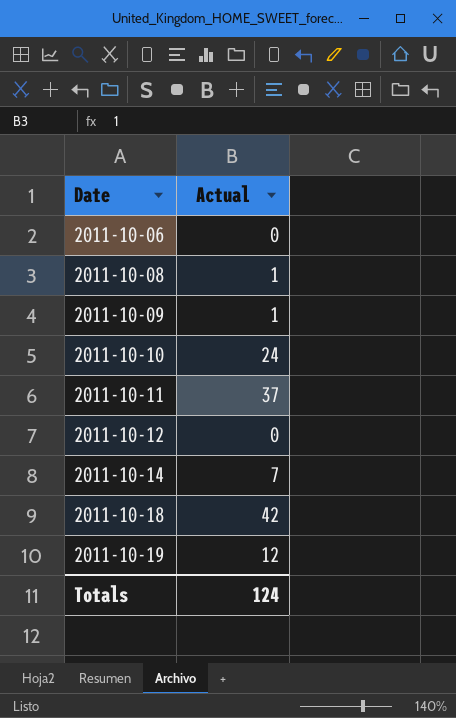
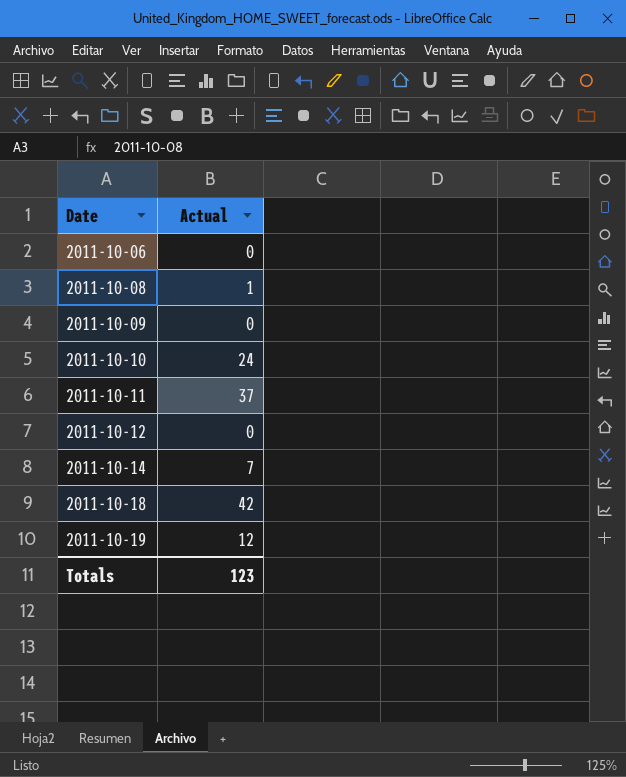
2011-10-09 | Actual: 1 -> 0
Totals | Actual: 124 -> 123

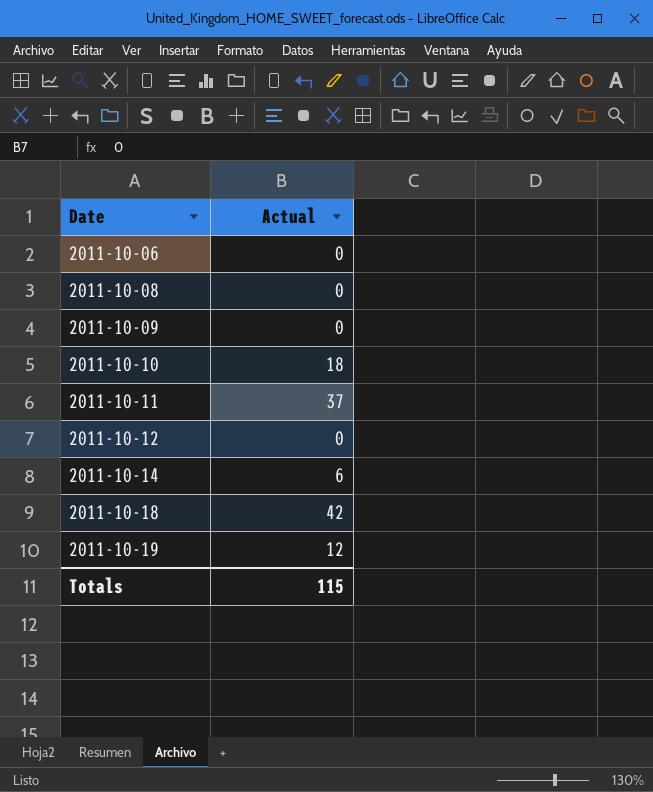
2011-10-08 | Actual: 1 -> 0
2011-10-10 | Actual: 24 -> 18
2011-10-14 | Actual: 7 -> 6
Totals | Actual: 123 -> 115

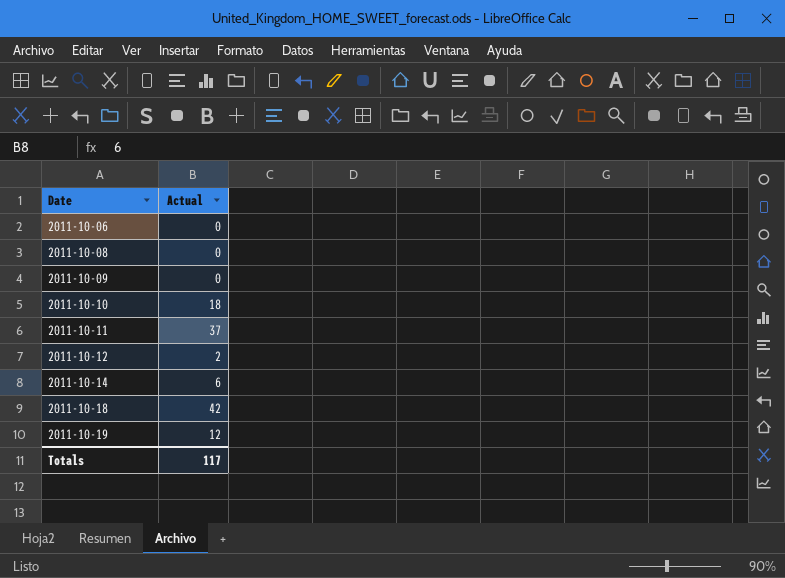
2011-10-12 | Actual: 0 -> 2
Totals | Actual: 115 -> 117

